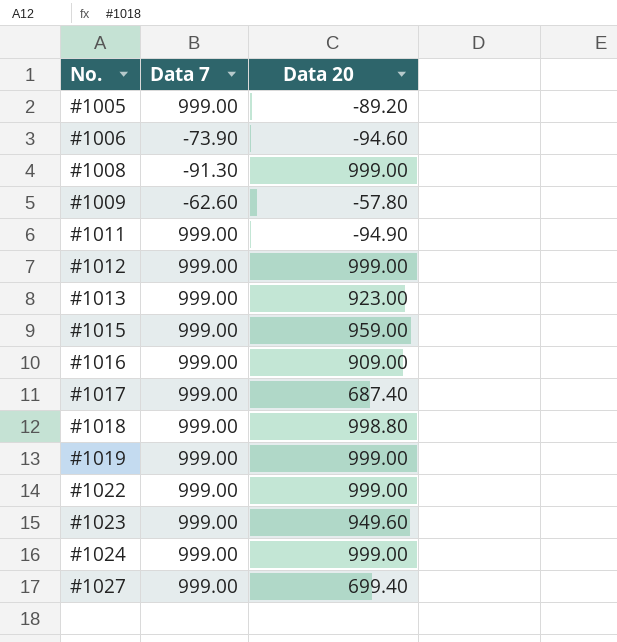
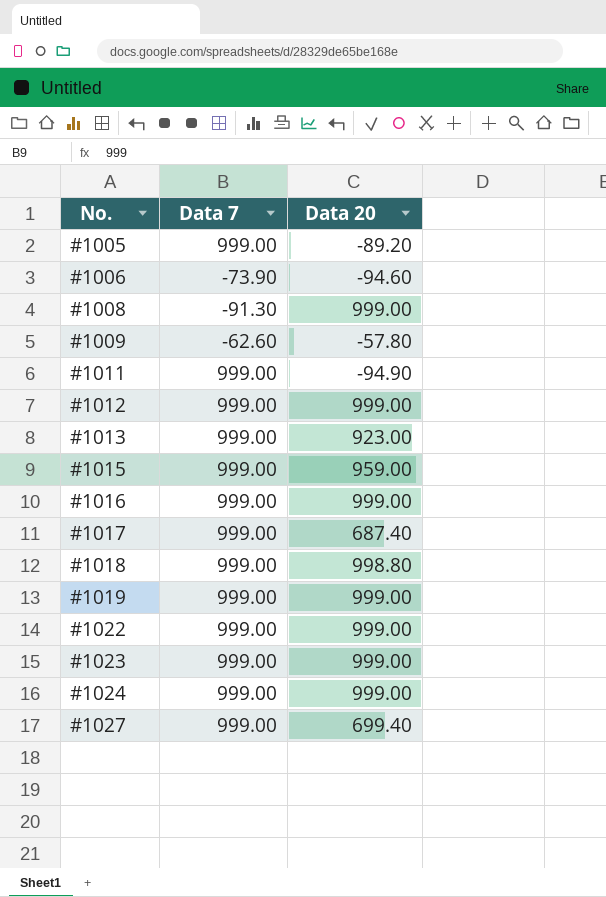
#1016 | Data 20: 909.00 -> 999.00
#1023 | Data 20: 949.60 -> 999.00

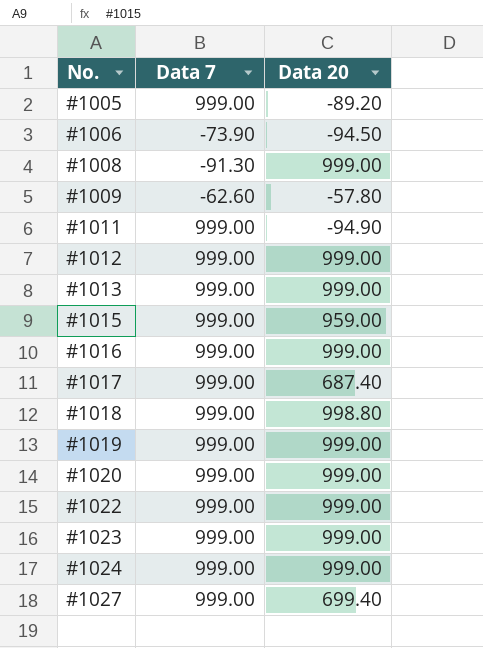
#1006 | Data 20: -94.60 -> -94.50
#1013 | Data 20: 923.00 -> 999.00
row #1020: none -> 999.00 | 999.00

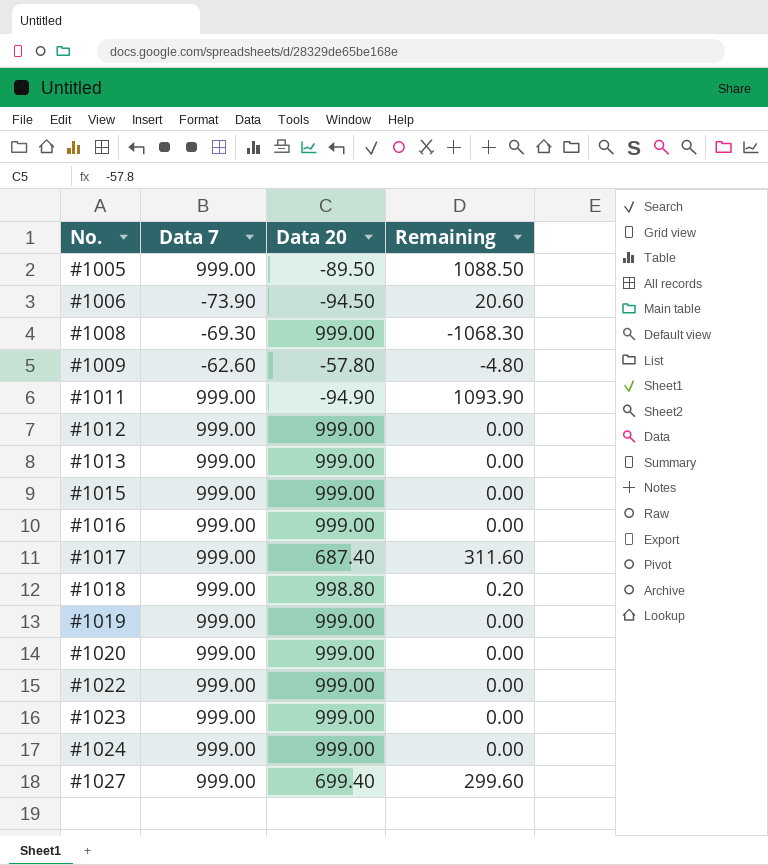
column Remaining | formula: none -> [Data 7] - [Data 20]
#1005 | Data 20: -89.20 -> -89.50
#1008 | Data 7: -91.30 -> -69.30
#1015 | Data 20: 959.00 -> 999.00

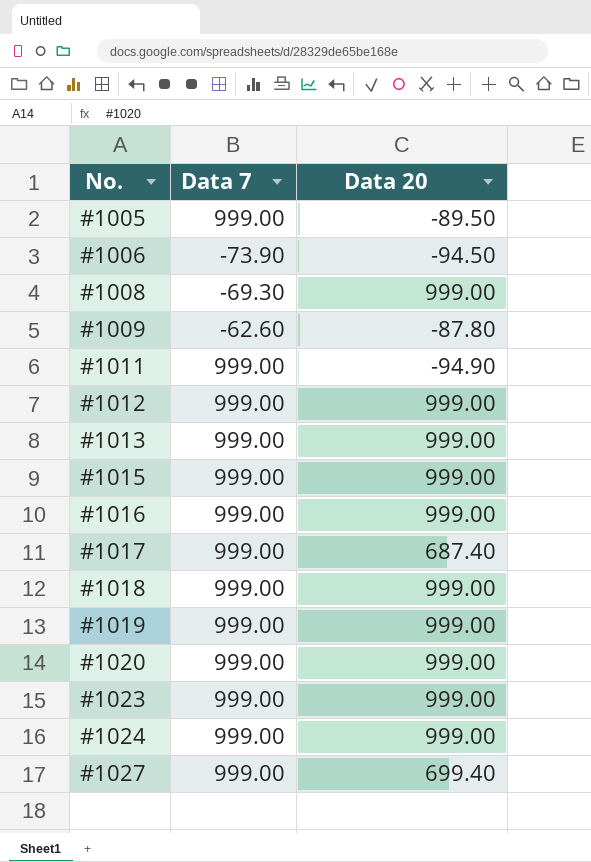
column Remaining | formula: [Data 7] - [Data 20] -> none
row #1022: 999.00 | 999.00 | 0.00 -> none
#1009 | Data 20: -57.80 -> -87.80
#1018 | Data 20: 998.80 -> 999.00

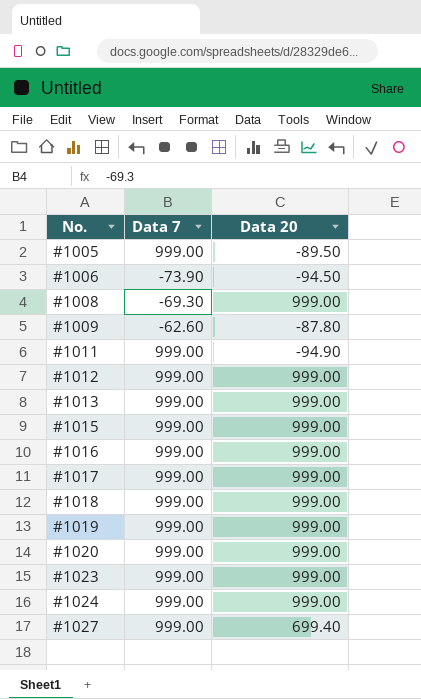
#1017 | Data 20: 687.40 -> 999.00

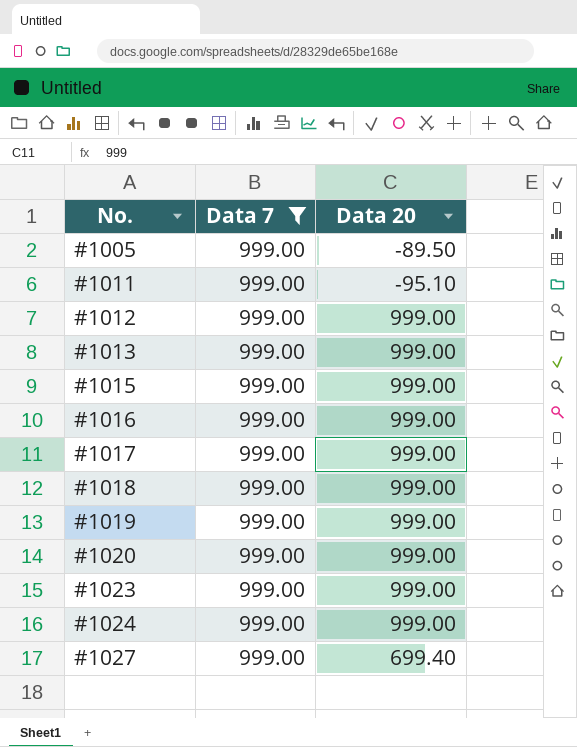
filter: none -> Data 7 = 999.00
#1011 | Data 20: -94.90 -> -95.10

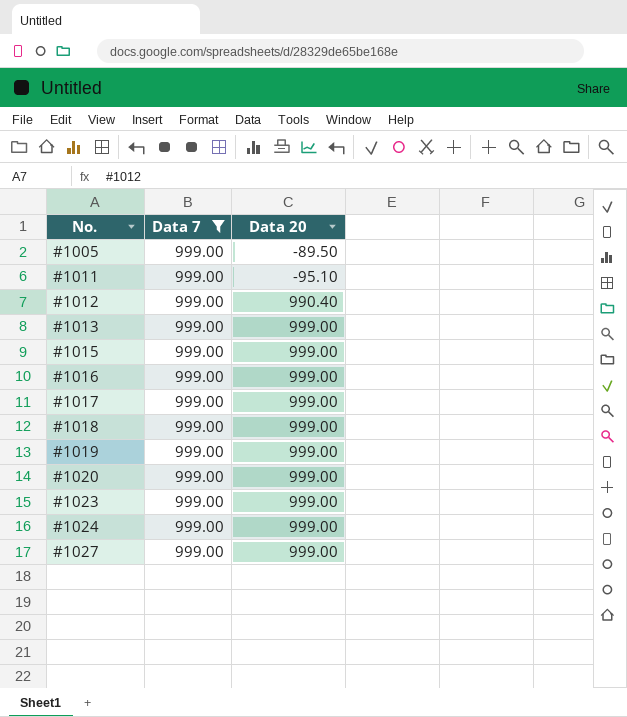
#1012 | Data 20: 999.00 -> 990.40
#1027 | Data 20: 699.40 -> 999.00

